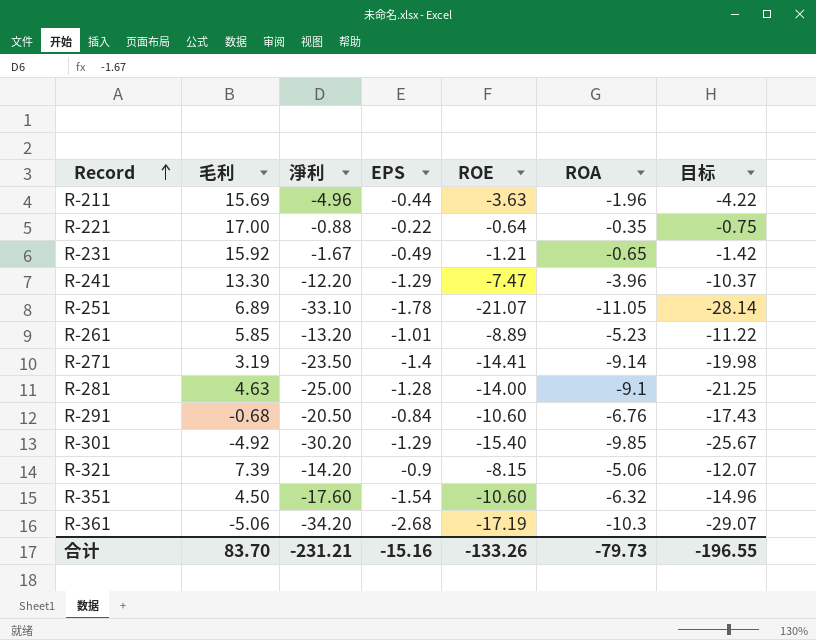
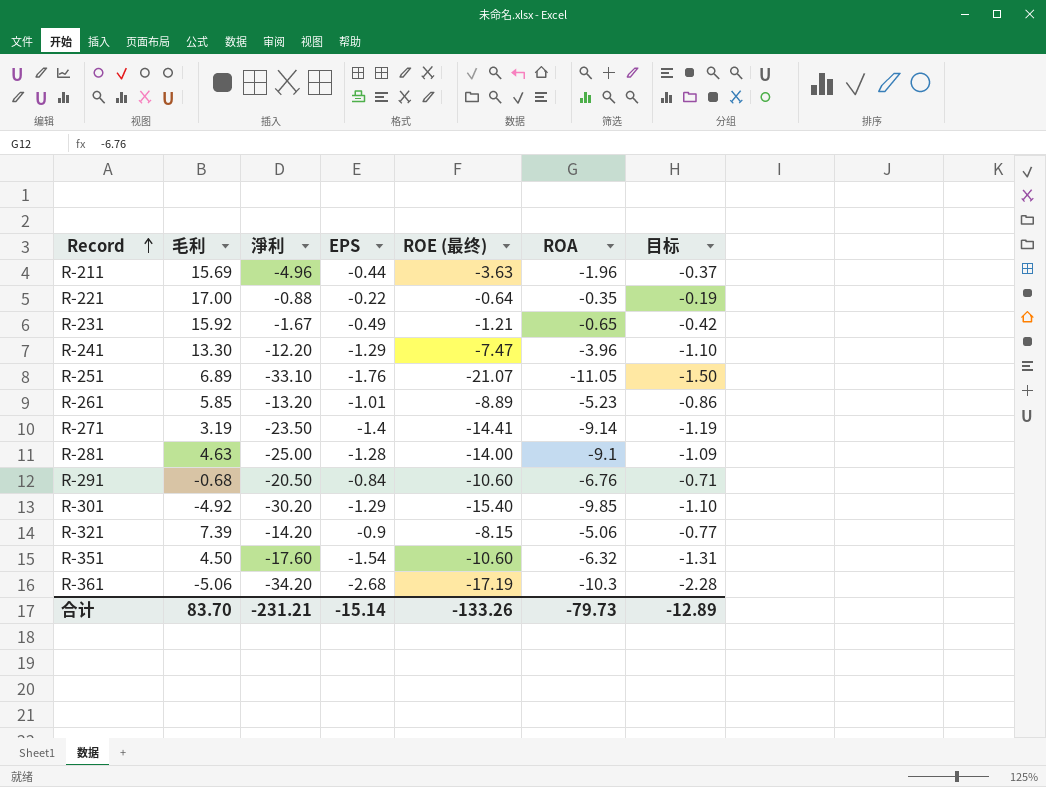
column name: ROE -> ROE (最终)
column 目标 | formula: [淨利] * 0.85 -> [EPS] * 0.85
R-251 | EPS: -1.78 -> -1.76
合计 | EPS: -15.16 -> -15.14
合计 | 目标: -196.55 -> -12.89

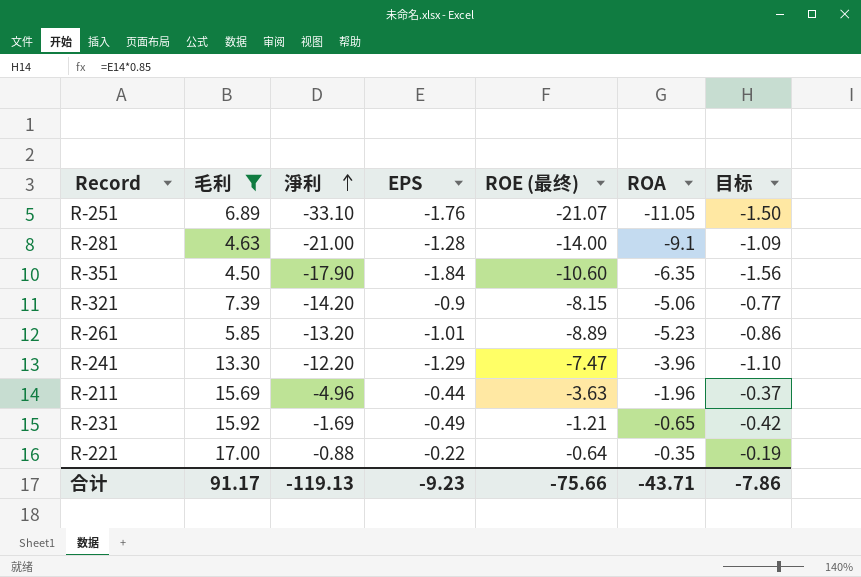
filter: none -> 毛利 >= 4.50
row order: Record ascending -> 淨利 ascending
R-281 | 淨利: -25.00 -> -21.00
R-351 | 淨利: -17.60 -> -17.90
R-351 | EPS: -1.54 -> -1.84
R-351 | ROA: -6.32 -> -6.35
R-351 | 目标: -1.31 -> -1.56
R-231 | 淨利: -1.67 -> -1.69
合计 | 毛利: 83.70 -> 91.17
合计 | 淨利: -231.21 -> -119.13
合计 | EPS: -15.14 -> -9.23
合计 | ROE (最终): -133.26 -> -75.66
合计 | ROA: -79.73 -> -43.71
合计 | 目标: -12.89 -> -7.86

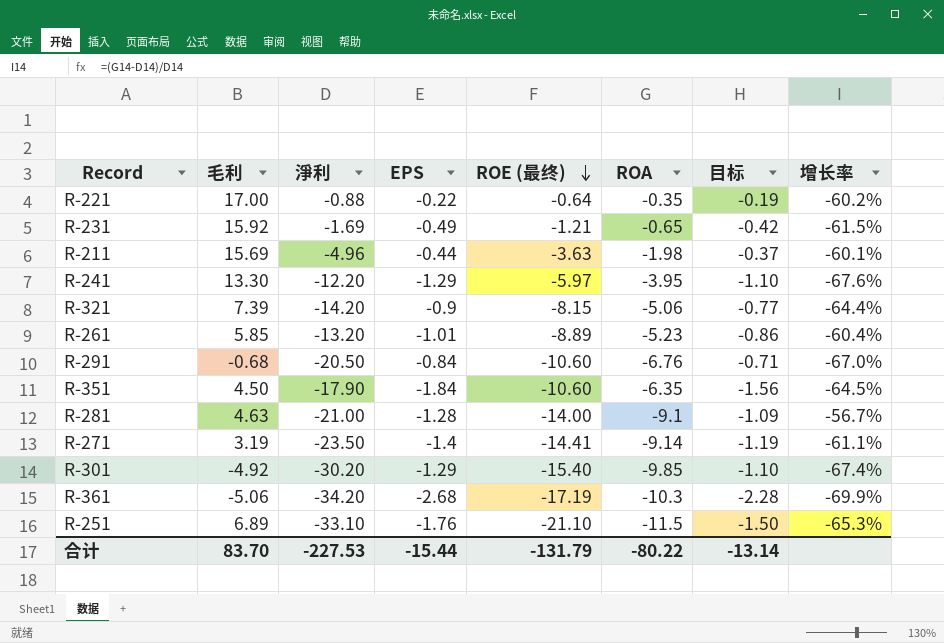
filter: 毛利 >= 4.50 -> none
row order: 淨利 ascending -> ROE (最终) descending
column 增长率 | formula: none -> ([ROA] - [淨利]) / [淨利]
R-211 | ROA: -1.96 -> -1.98
R-241 | ROE (最终): -7.47 -> -5.97
R-241 | ROA: -3.96 -> -3.95
R-251 | ROE (最终): -21.07 -> -21.10
R-251 | ROA: -11.05 -> -11.5
合计 | 毛利: 91.17 -> 83.70
合计 | 淨利: -119.13 -> -227.53
合计 | EPS: -9.23 -> -15.44
合计 | ROE (最终): -75.66 -> -131.79
合计 | ROA: -43.71 -> -80.22
合计 | 目标: -7.86 -> -13.14

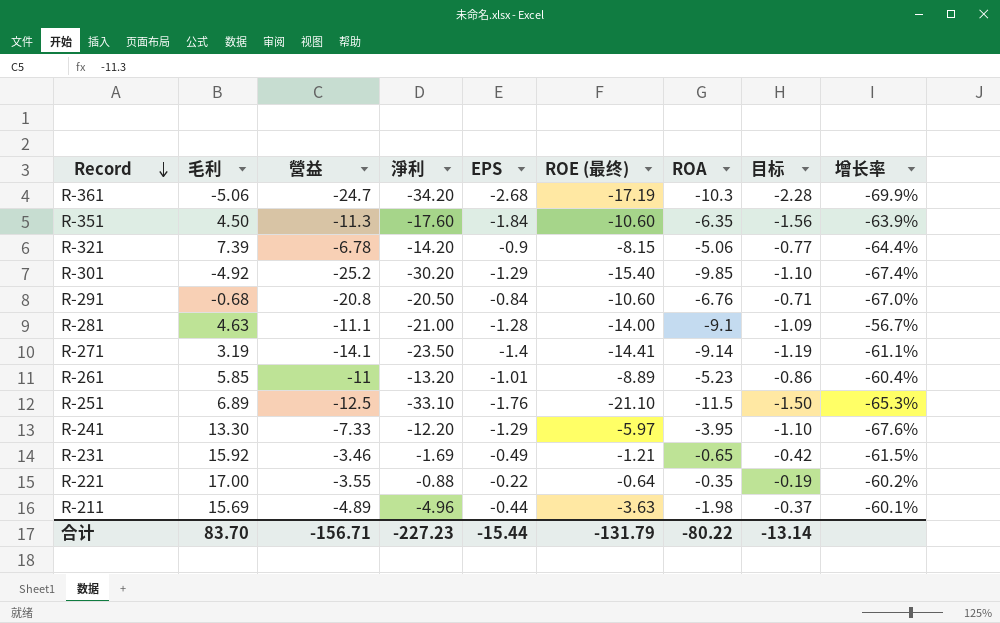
row order: ROE (最终) descending -> Record descending
column 營益 | position: none -> 3
R-351 | 淨利: -17.90 -> -17.60
R-351 | 增长率: -64.5% -> -63.9%
合计 | 淨利: -227.53 -> -227.23

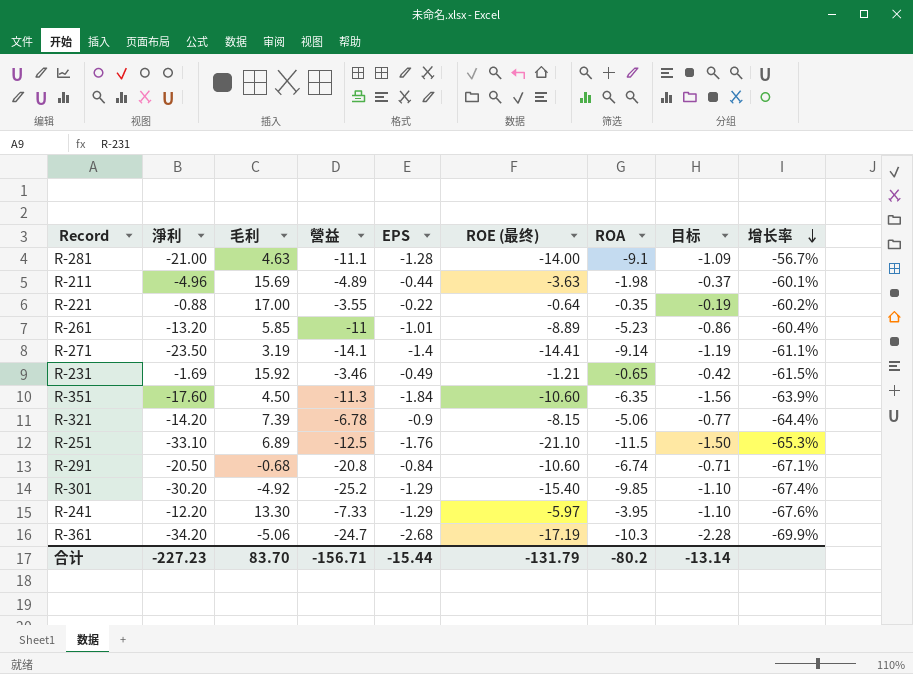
row order: Record descending -> 增长率 descending
column 淨利 | position: 4 -> 2
R-291 | ROA: -6.76 -> -6.74
R-291 | 增长率: -67.0% -> -67.1%
合计 | ROA: -80.22 -> -80.2

